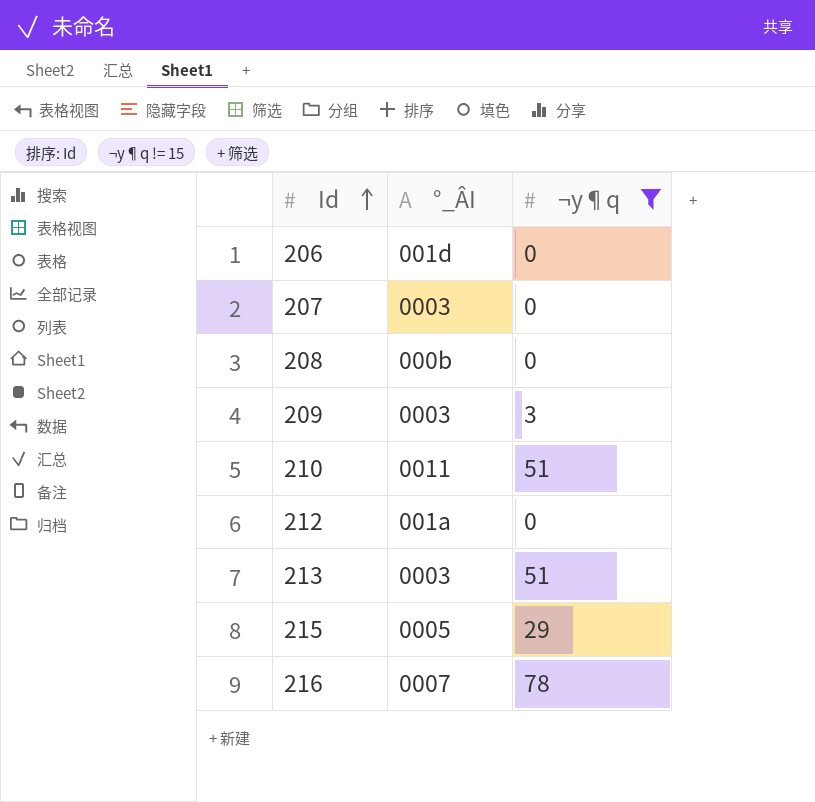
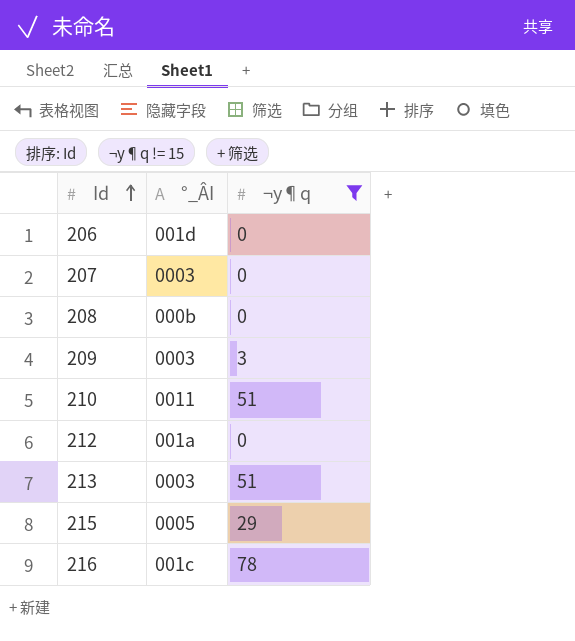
216 | °_ÂI: 0007 -> 001c

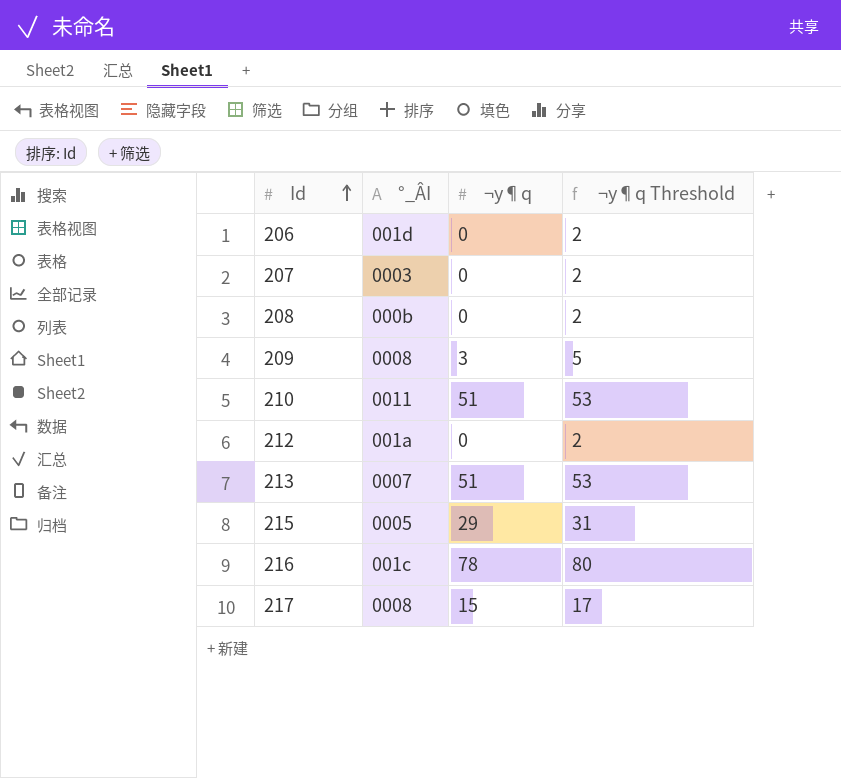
filter: ¬y¶q != 15 -> none
column ¬y¶q Threshold | formula: none -> [¬y¶q] + 2
209 | °_ÂI: 0003 -> 0008
213 | °_ÂI: 0003 -> 0007

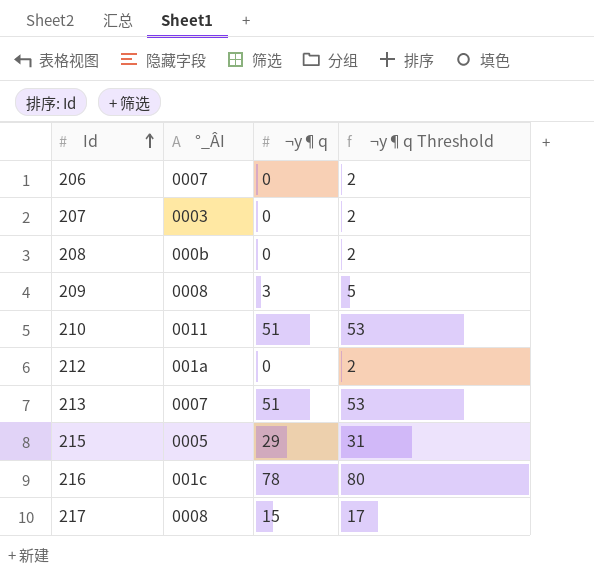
206 | °_ÂI: 001d -> 0007

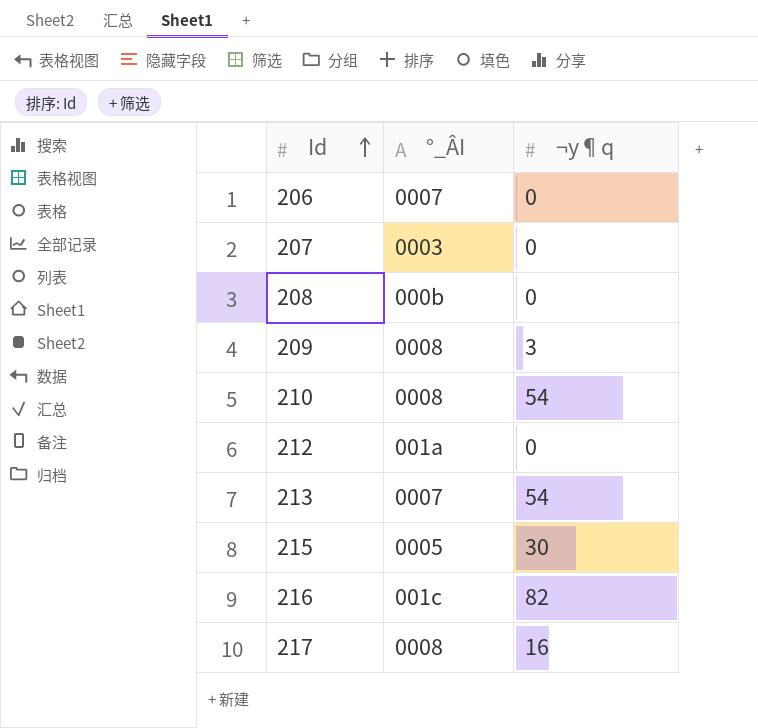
column ¬y¶q Threshold | formula: [¬y¶q] + 2 -> none
210 | °_ÂI: 0011 -> 0008
210 | ¬y¶q: 51 -> 54
213 | ¬y¶q: 51 -> 54
215 | ¬y¶q: 29 -> 30
216 | ¬y¶q: 78 -> 82
217 | ¬y¶q: 15 -> 16

